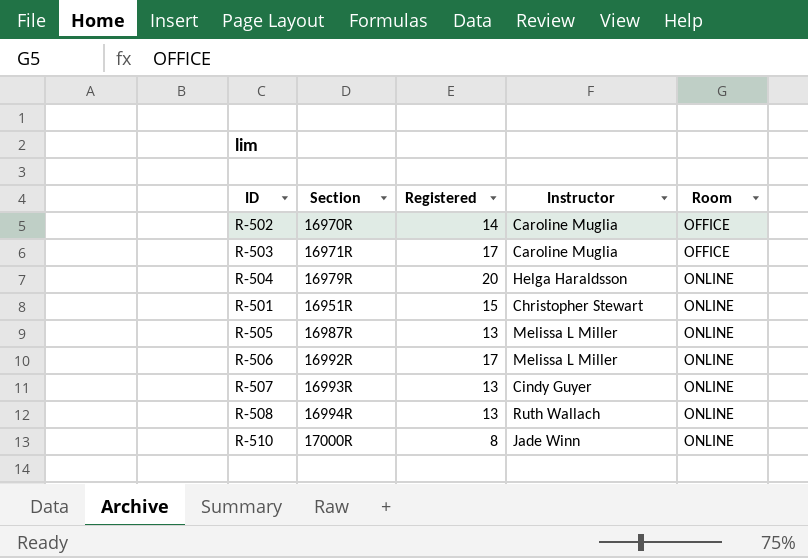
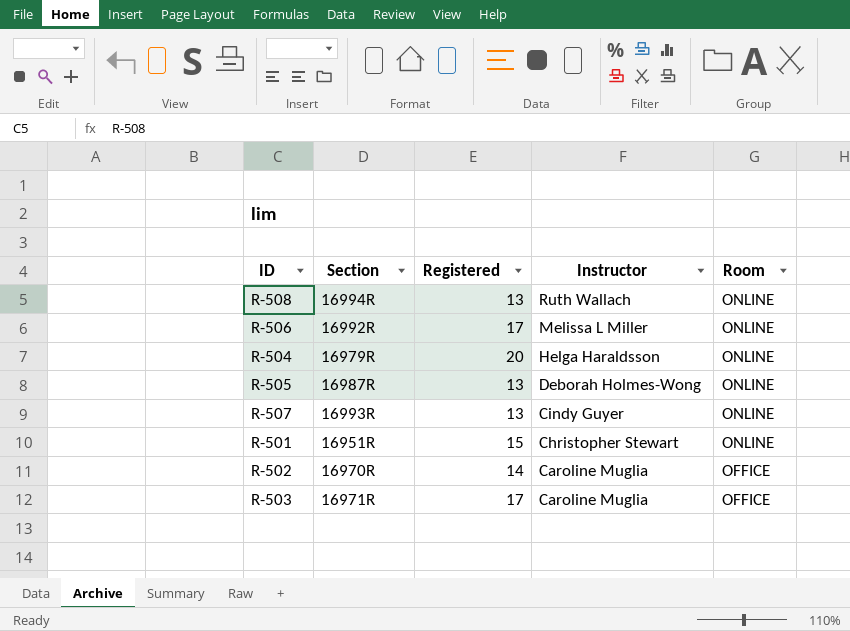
row order: Room ascending -> Instructor descending
row R-510: 17000R | 8 | Jade Winn | ONLINE -> none
R-505 | Instructor: Melissa L Miller -> Deborah Holmes-Wong

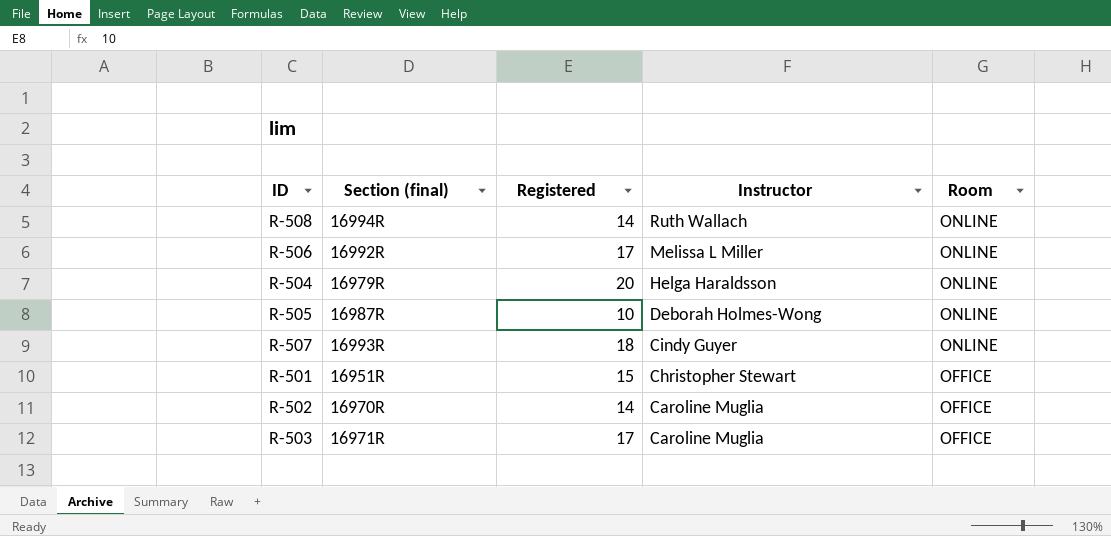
column name: Section -> Section (final)
R-508 | Registered: 13 -> 14
R-505 | Registered: 13 -> 10
R-507 | Registered: 13 -> 18
R-501 | Room: ONLINE -> OFFICE

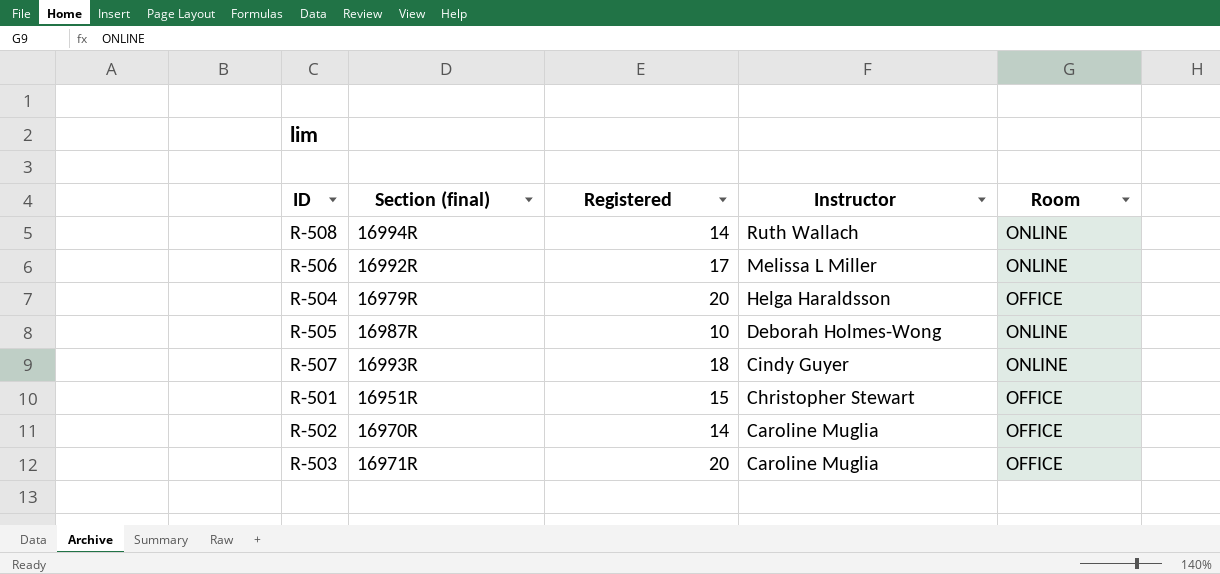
R-504 | Room: ONLINE -> OFFICE
R-503 | Registered: 17 -> 20

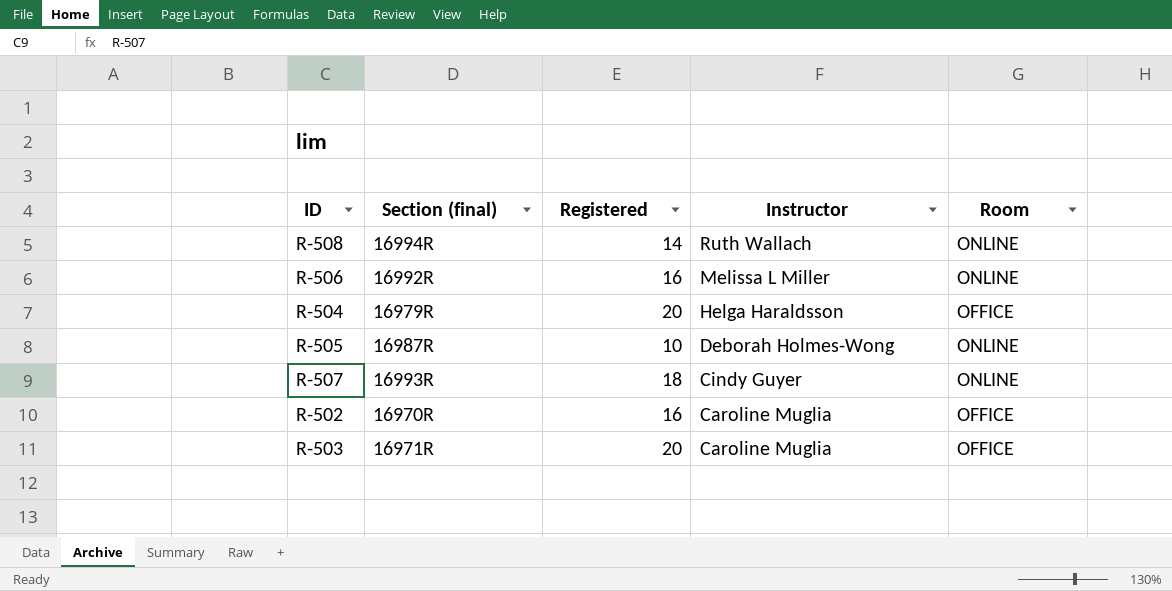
row R-501: 16951R | 15 | Christopher Stewart | OFFICE -> none
R-506 | Registered: 17 -> 16
R-502 | Registered: 14 -> 16

